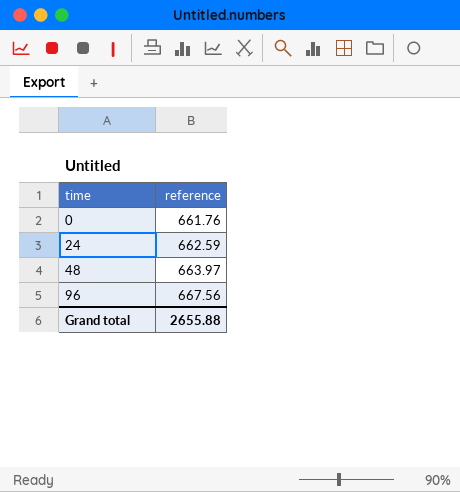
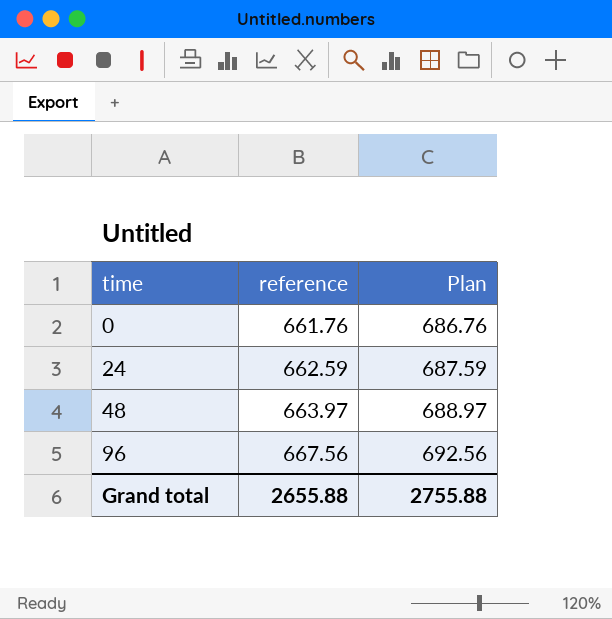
column Plan | formula: none -> [reference] + 25

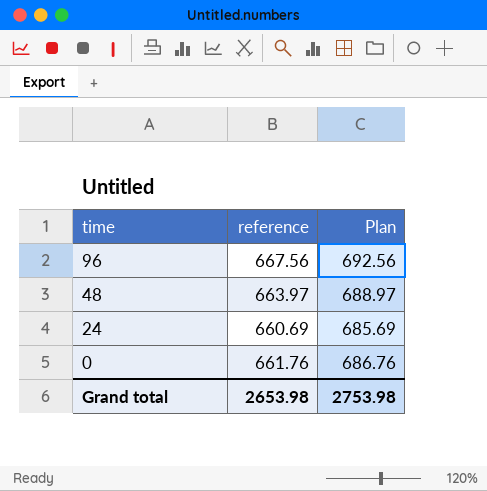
row order: time ascending -> time descending
24 | reference: 662.59 -> 660.69
24 | Plan: 687.59 -> 685.69
Grand total | reference: 2655.88 -> 2653.98
Grand total | Plan: 2755.88 -> 2753.98

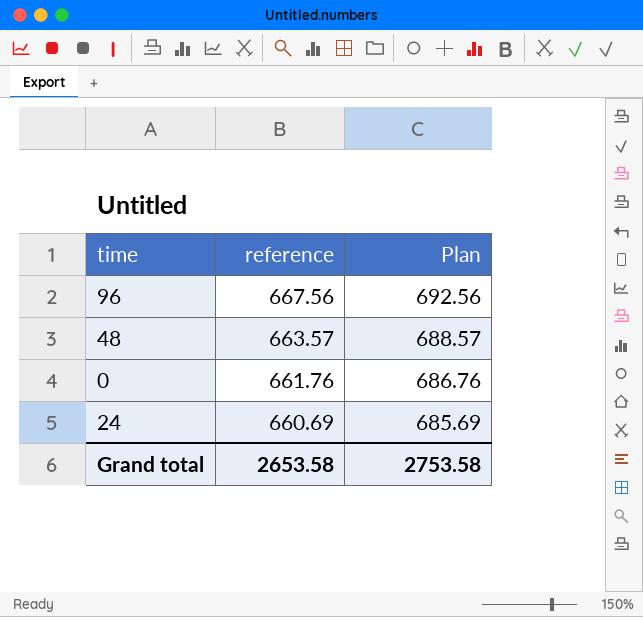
row order: time descending -> reference descending
48 | reference: 663.97 -> 663.57
48 | Plan: 688.97 -> 688.57
Grand total | reference: 2653.98 -> 2653.58
Grand total | Plan: 2753.98 -> 2753.58

